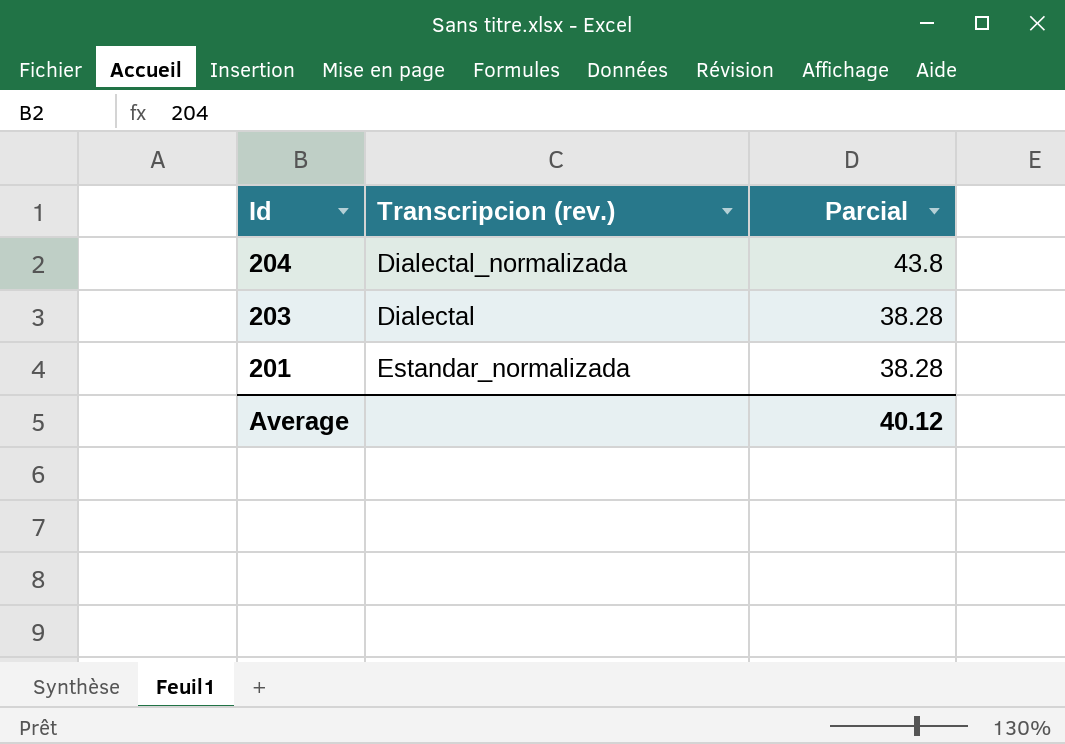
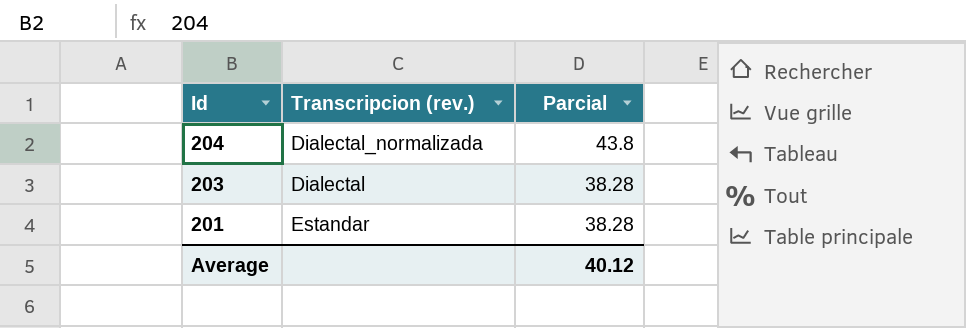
201 | Transcripcion (rev.): Estandar_normalizada -> Estandar

